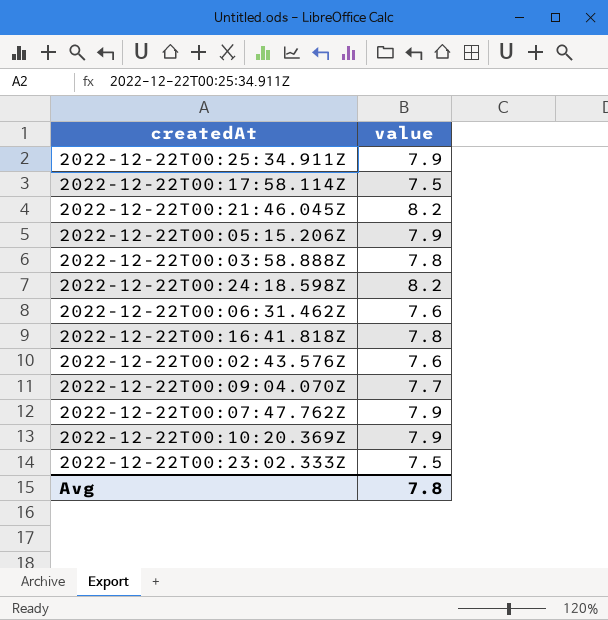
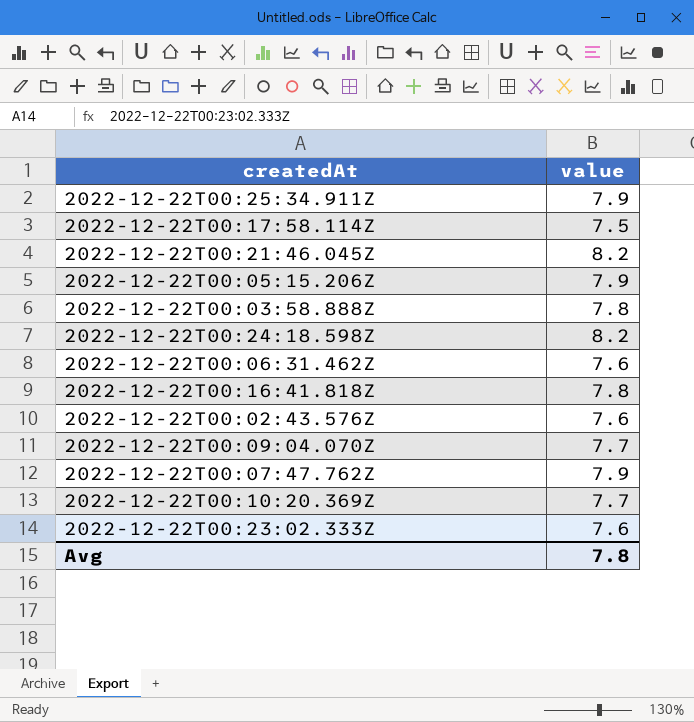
2022-12-22T00:10:20.369Z | value: 7.9 -> 7.7
2022-12-22T00:23:02.333Z | value: 7.5 -> 7.6

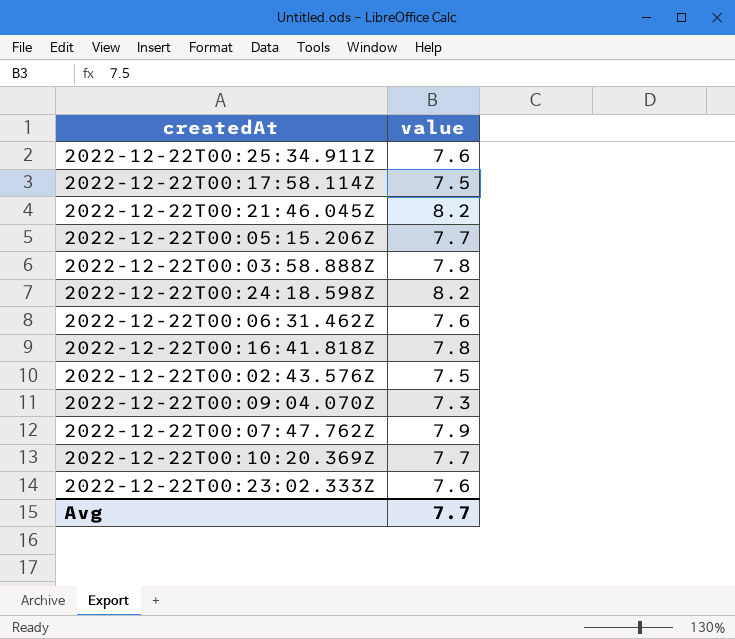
2022-12-22T00:25:34.911Z | value: 7.9 -> 7.6
2022-12-22T00:05:15.206Z | value: 7.9 -> 7.7
2022-12-22T00:02:43.576Z | value: 7.6 -> 7.5
2022-12-22T00:09:04.070Z | value: 7.7 -> 7.3
Avg | value: 7.8 -> 7.7

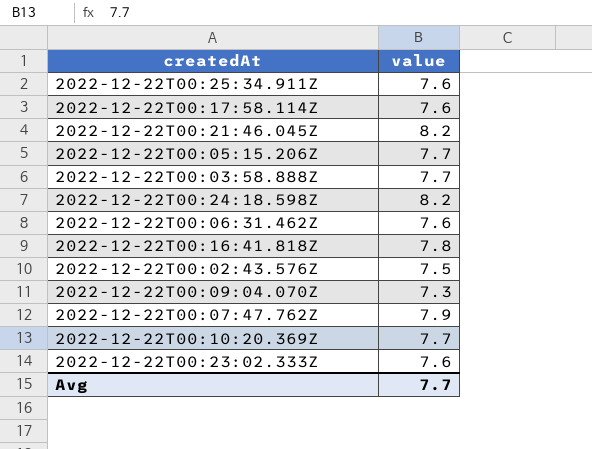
2022-12-22T00:17:58.114Z | value: 7.5 -> 7.6
2022-12-22T00:03:58.888Z | value: 7.8 -> 7.7

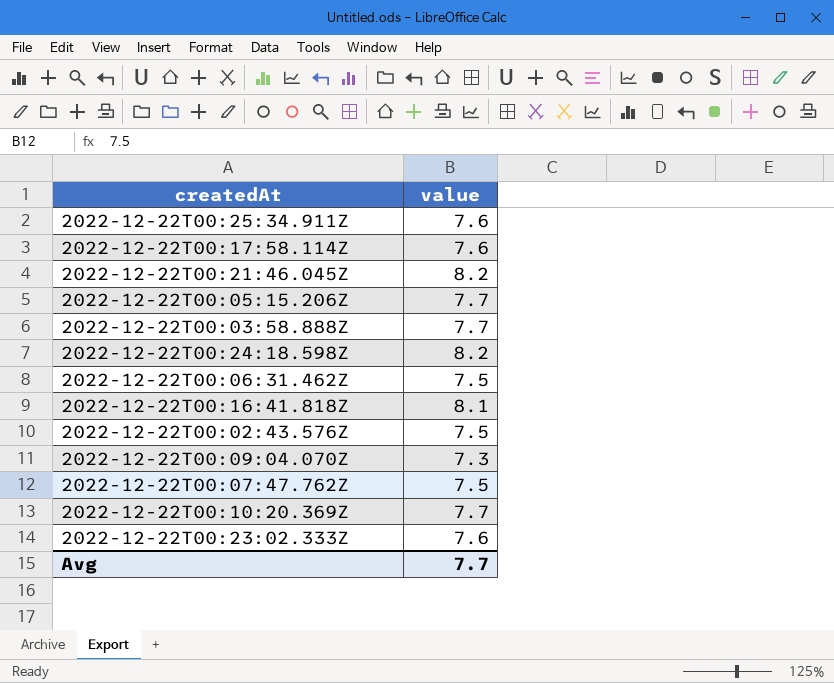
2022-12-22T00:06:31.462Z | value: 7.6 -> 7.5
2022-12-22T00:16:41.818Z | value: 7.8 -> 8.1
2022-12-22T00:07:47.762Z | value: 7.9 -> 7.5

